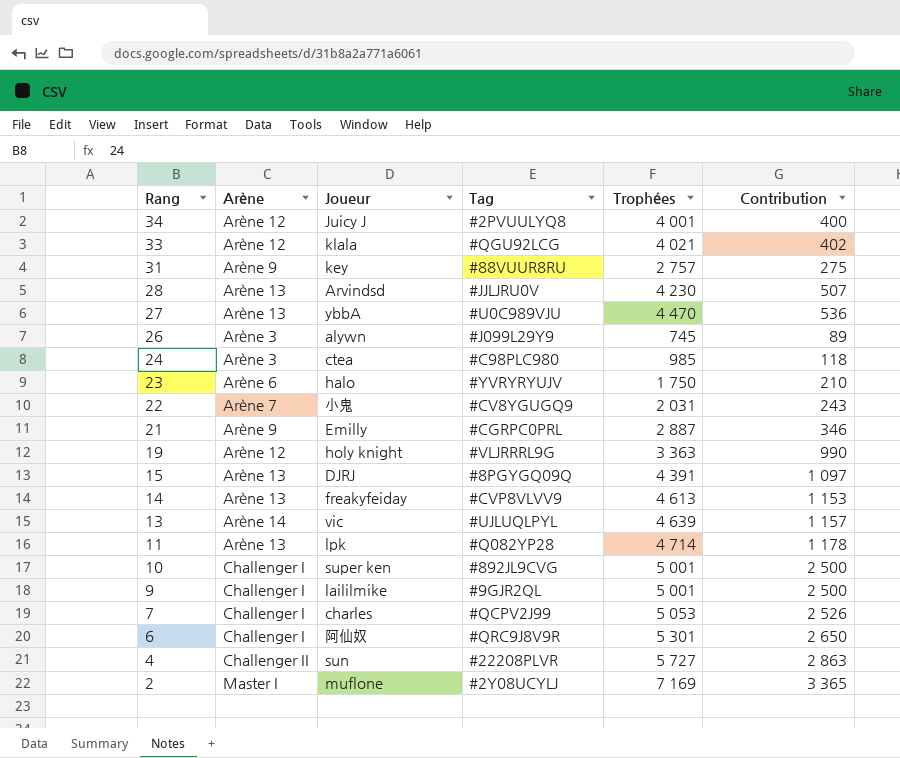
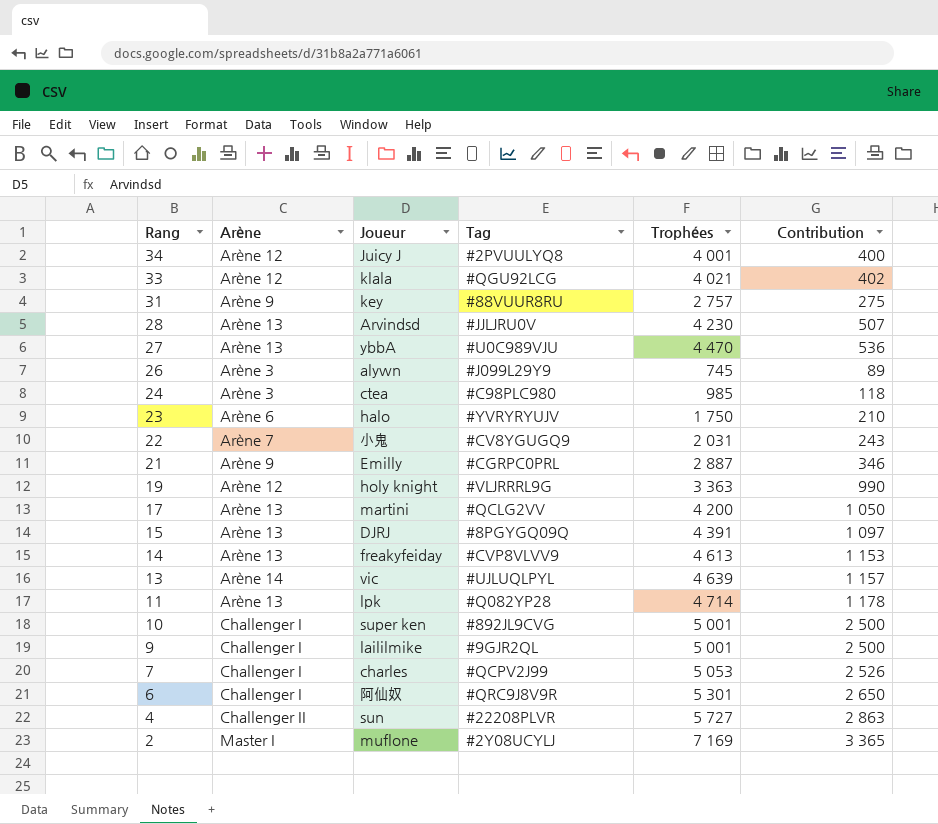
row 17: none -> Arène 13 | martini | #QCLG2VV | 4 200 | 1 050

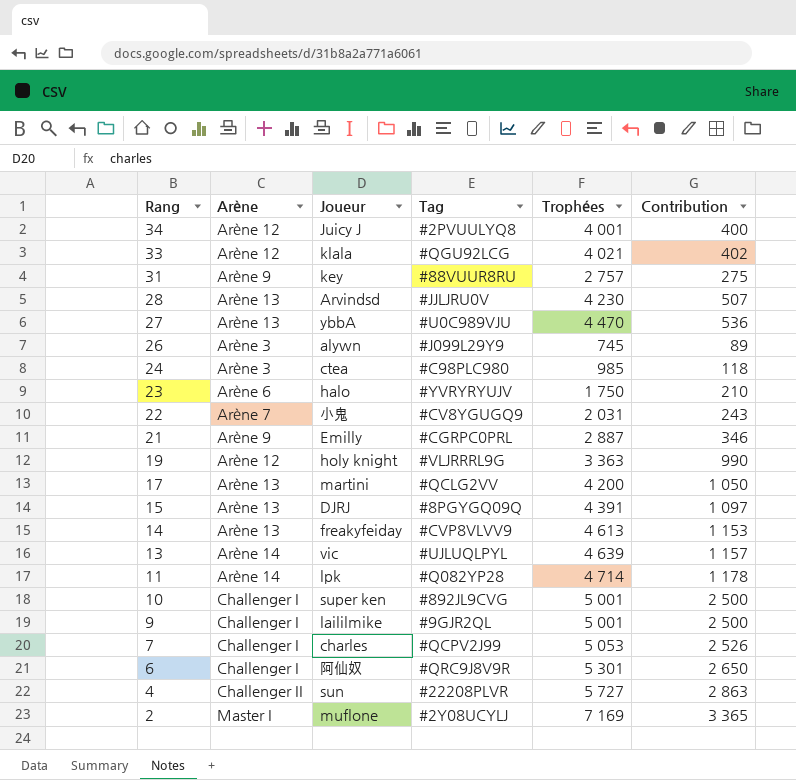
11 | Arène: Arène 13 -> Arène 14

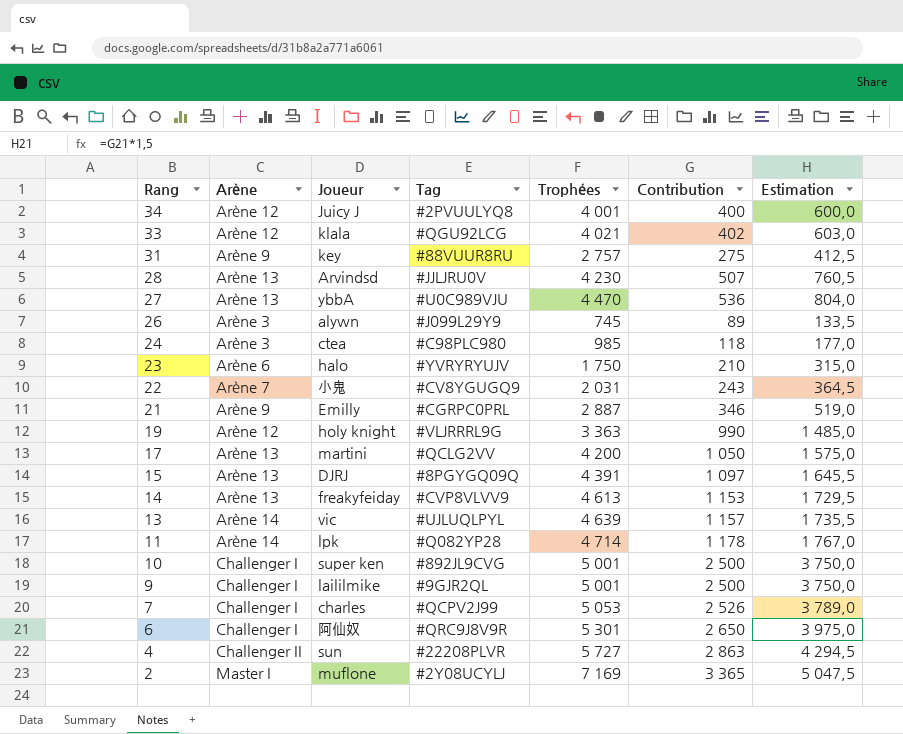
column Estimation | formula: none -> [Contribution] * 1,5

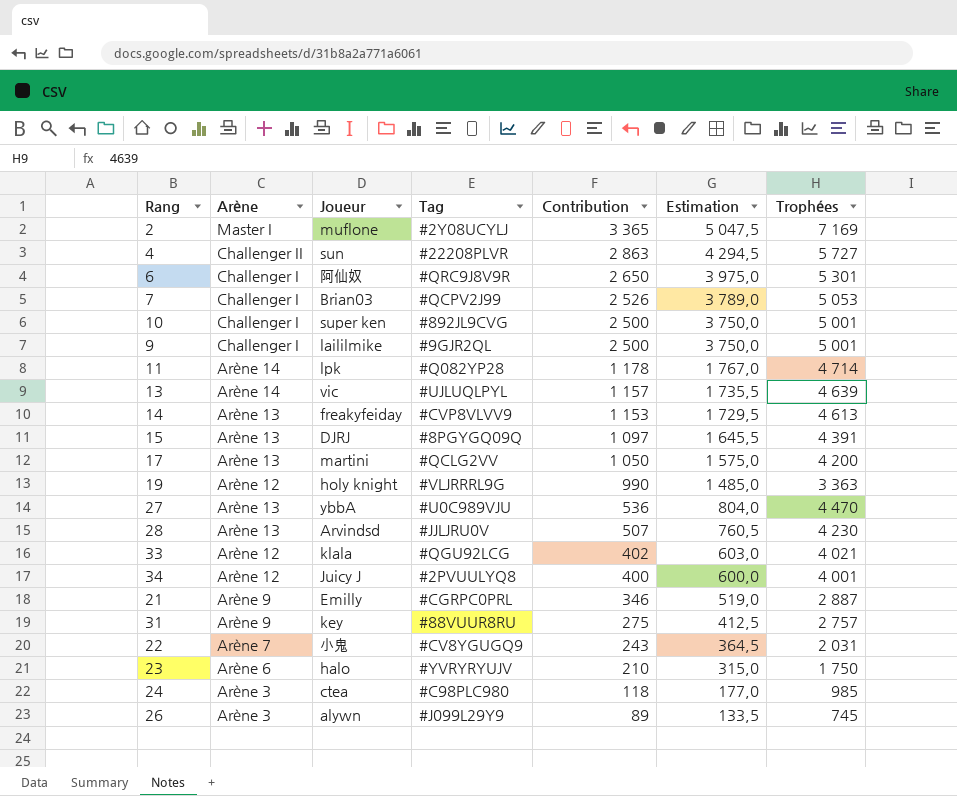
row order: Rang descending -> Contribution descending
column Trophées | position: 5 -> 7
7 | Joueur: charles -> Brian03

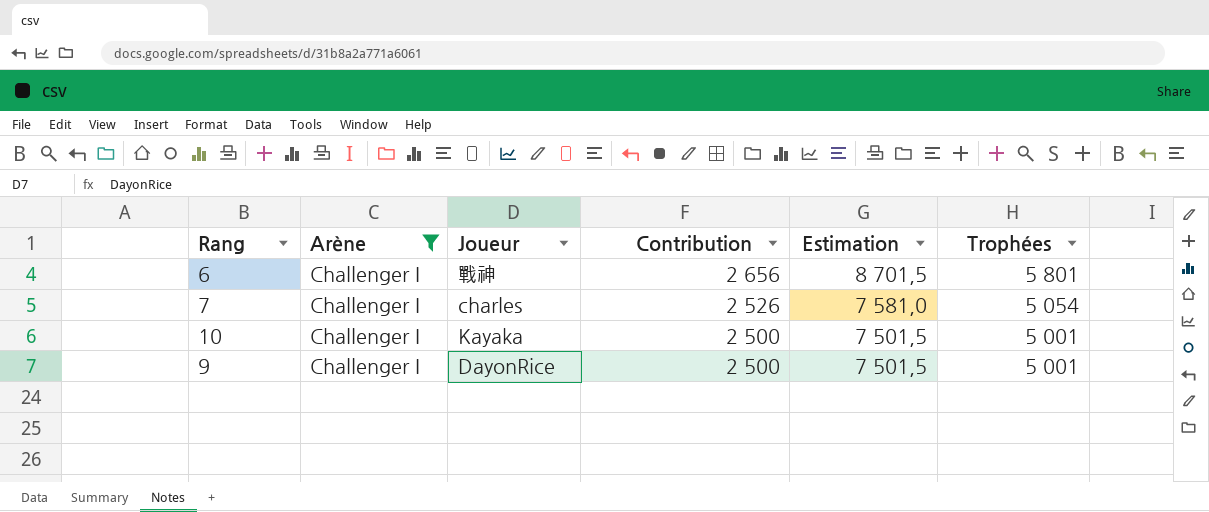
filter: none -> Arène = Challenger I
column Tag | position: 4 -> none
column Estimation | formula: [Contribution] * 1,5 -> [Trophées] * 1,5
6 | Joueur: 阿仙奴 -> 戰神
6 | Contribution: 2 650 -> 2 656
6 | Trophées: 5 301 -> 5 801
7 | Joueur: Brian03 -> charles
7 | Trophées: 5 053 -> 5 054
10 | Joueur: super ken -> Kayaka
9 | Joueur: laililmike -> DayonRice

